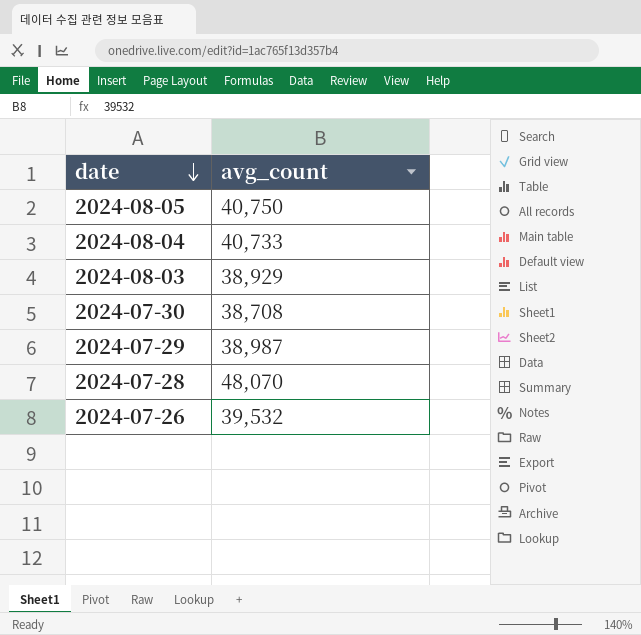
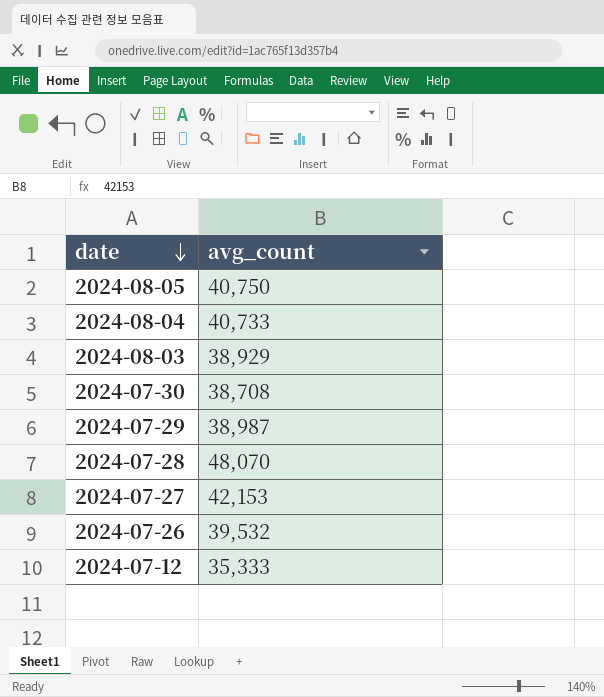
row 2024-07-27: none -> 42,153
row 2024-07-12: none -> 35,333

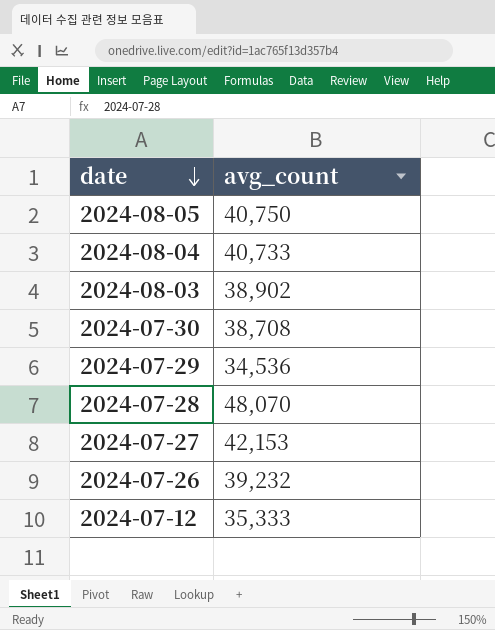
2024-08-03 | avg_count: 38,929 -> 38,902
2024-07-29 | avg_count: 38,987 -> 34,536
2024-07-26 | avg_count: 39,532 -> 39,232

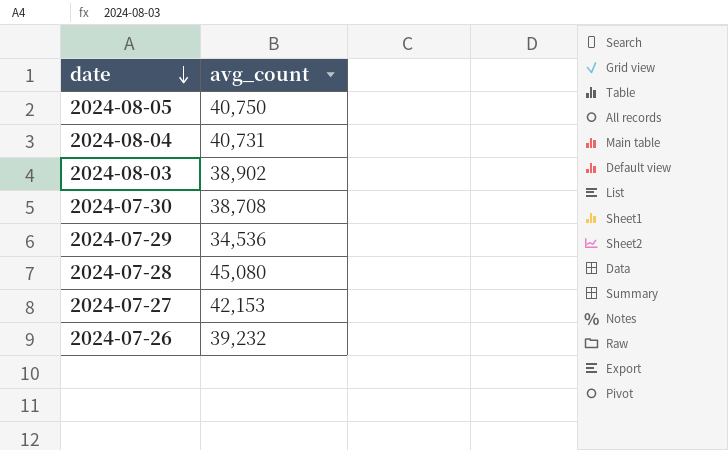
row 2024-07-12: 35,333 -> none
2024-08-04 | avg_count: 40,733 -> 40,731
2024-07-28 | avg_count: 48,070 -> 45,080

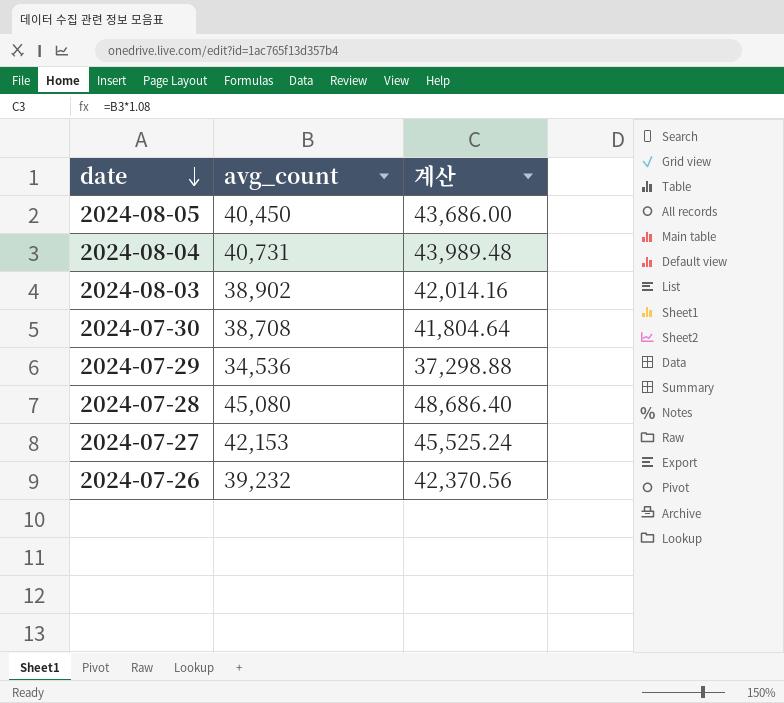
column 계산 | formula: none -> [avg_count] * 1.08
2024-08-05 | avg_count: 40,750 -> 40,450

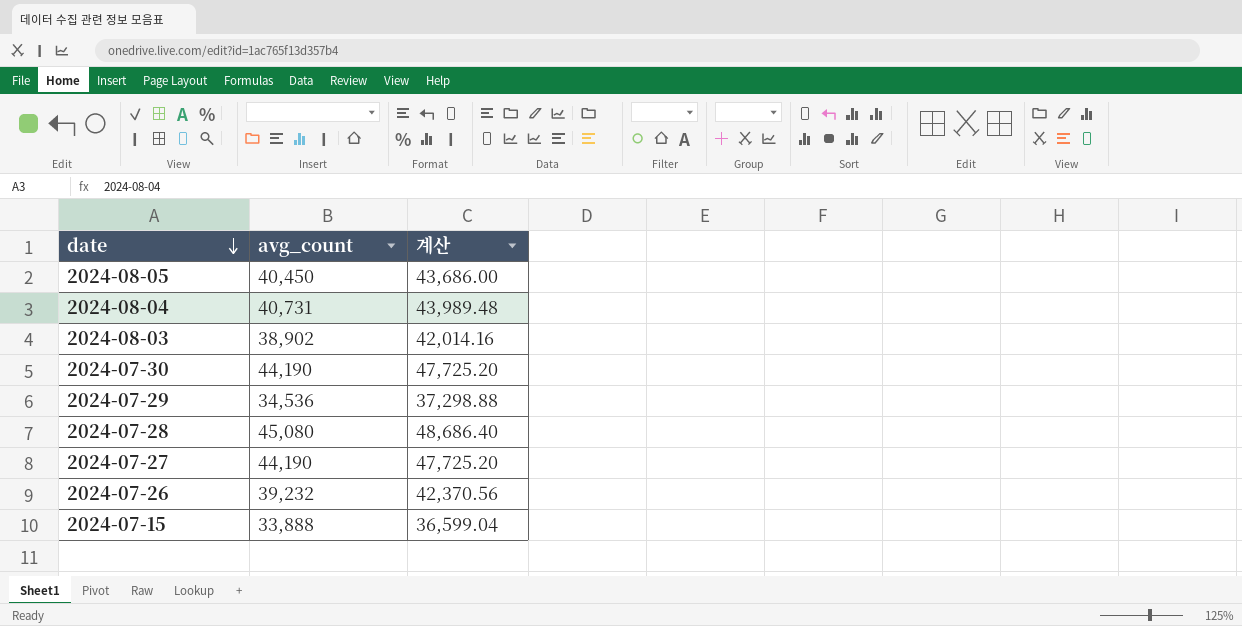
2024-07-30 | avg_count: 38,708 -> 44,190
2024-07-30 | 계산: 41,804.64 -> 47,725.20
2024-07-27 | avg_count: 42,153 -> 44,190
2024-07-27 | 계산: 45,525.24 -> 47,725.20
row 2024-07-15: none -> 33,888 | 36,599.04

